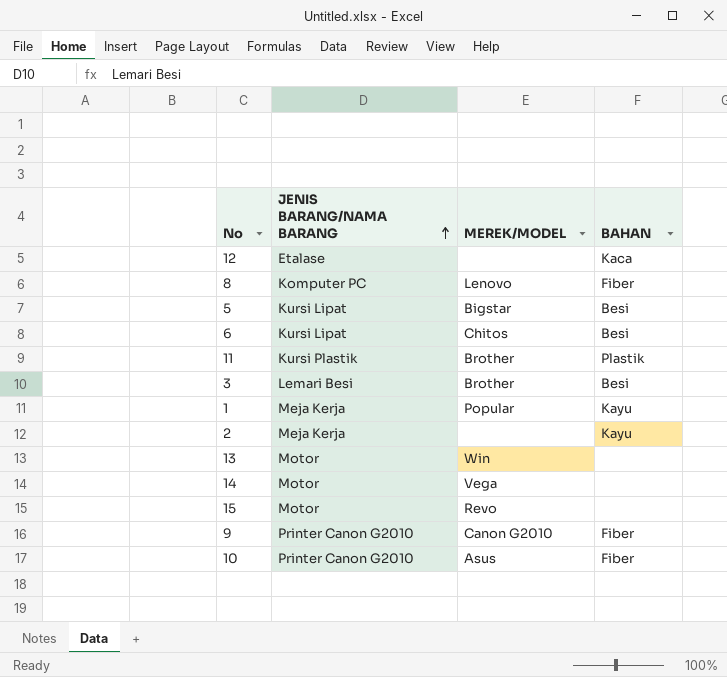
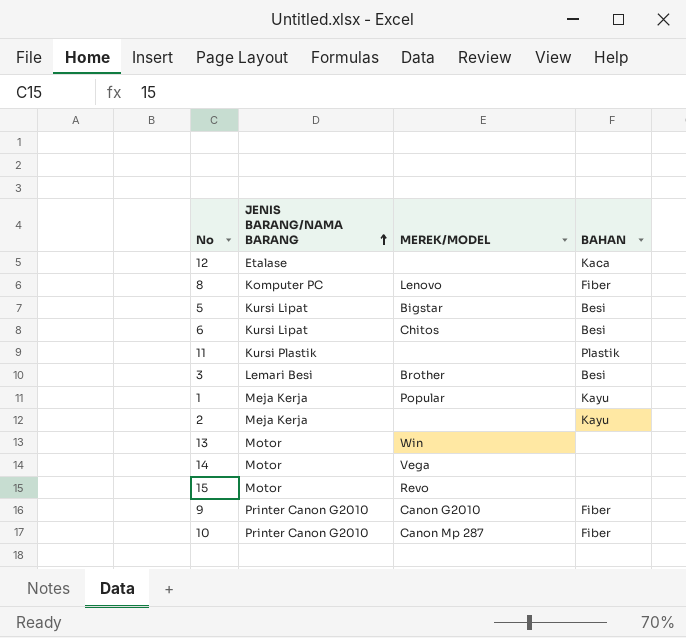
11 | MEREK/MODEL: Brother -> none
10 | MEREK/MODEL: Asus -> Canon Mp 287

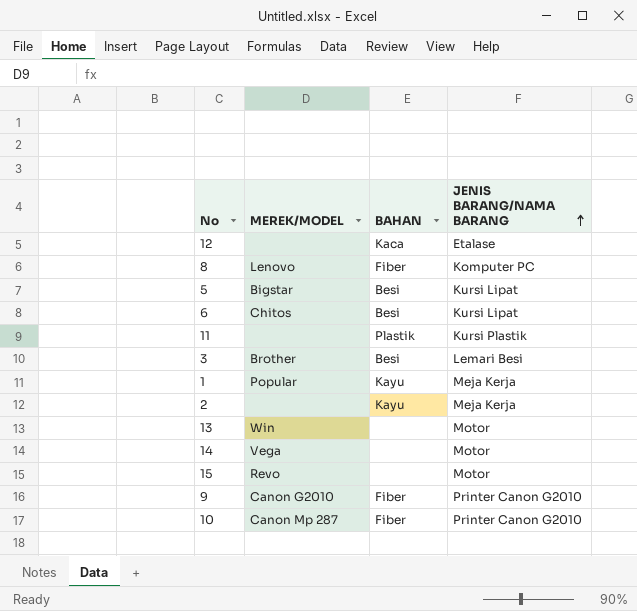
column JENIS BARANG/NAMA BARANG | position: 2 -> 4

